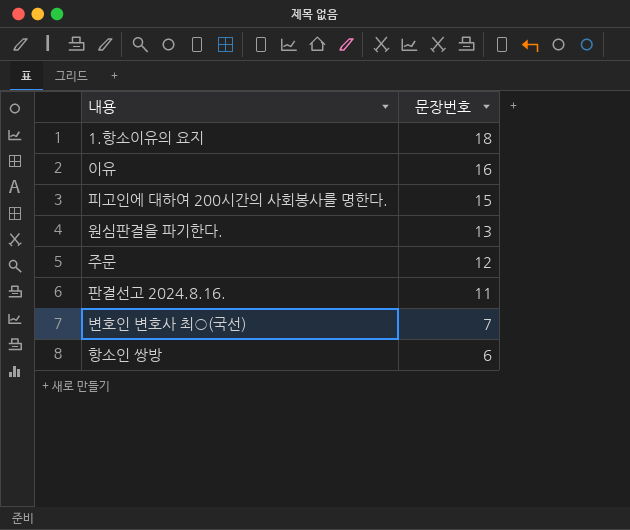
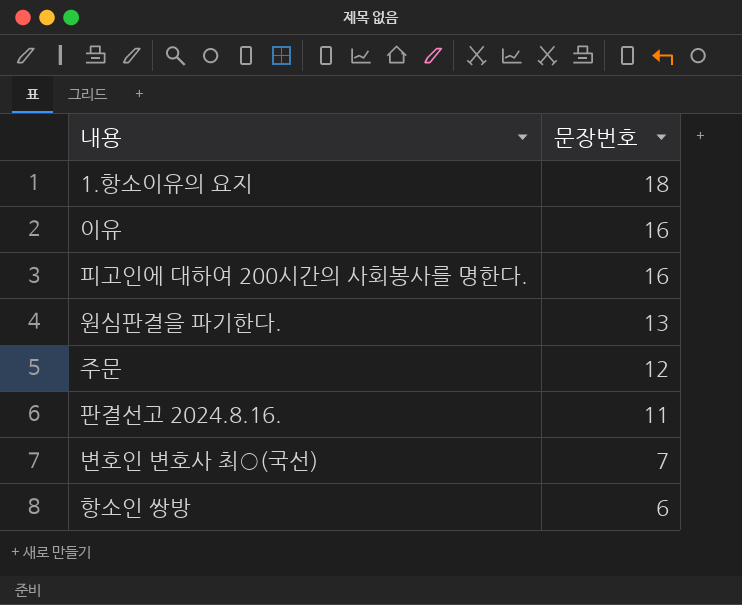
피고인에 대하여 200시간의 사회봉사를 명한다. | 문장번호: 15 -> 16

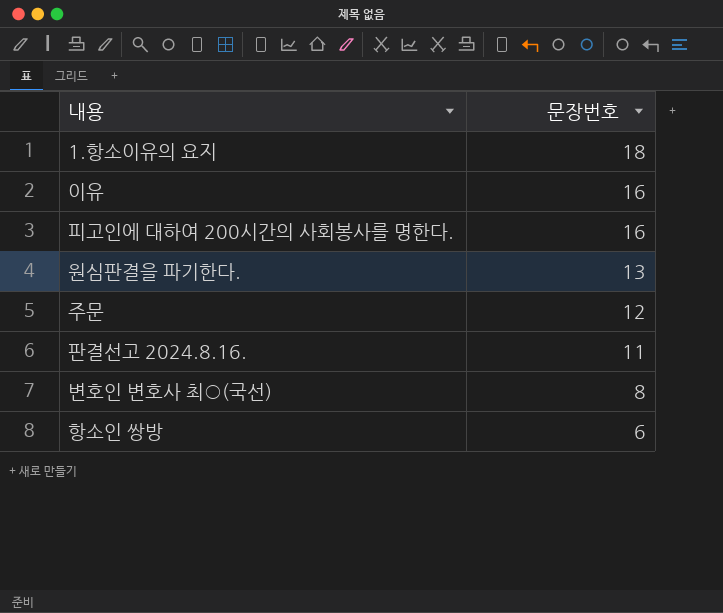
변호인 변호사 최○(국선) | 문장번호: 7 -> 8

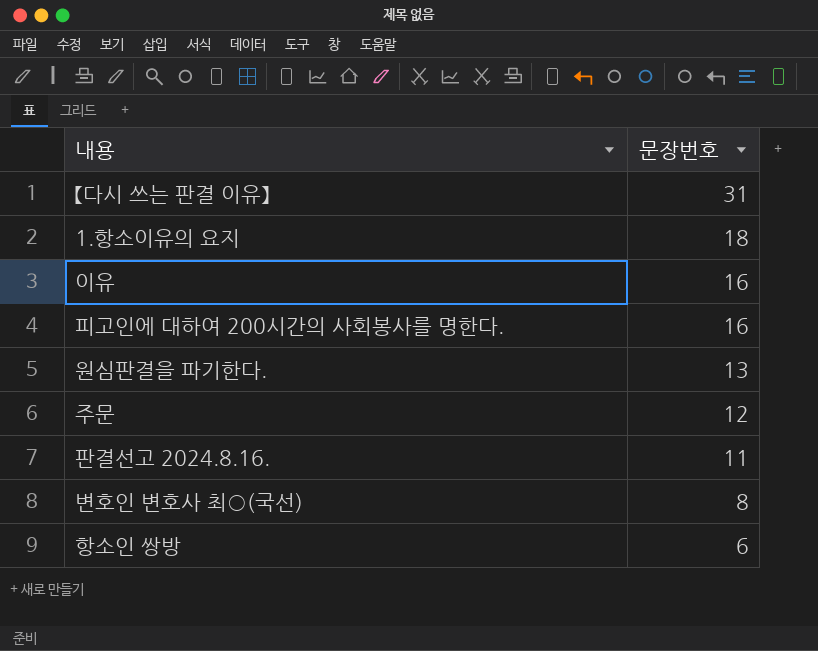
row 【다시 쓰는 판결 이유】: none -> 31

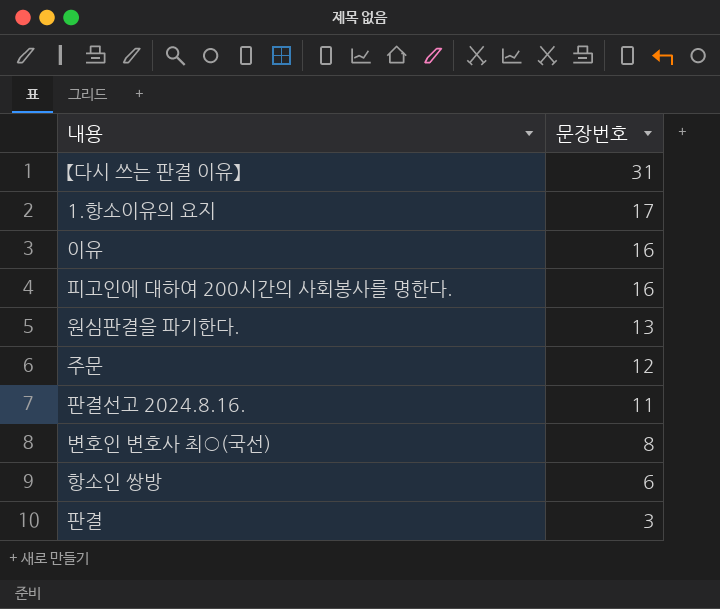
1.항소이유의 요지 | 문장번호: 18 -> 17
row 판결: none -> 3

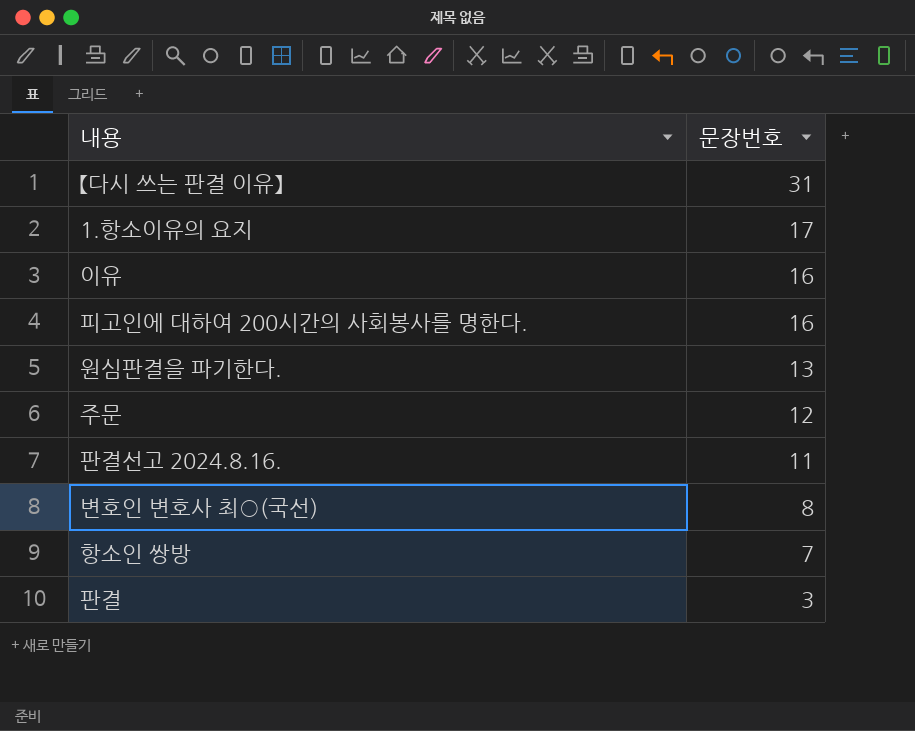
항소인 쌍방 | 문장번호: 6 -> 7

